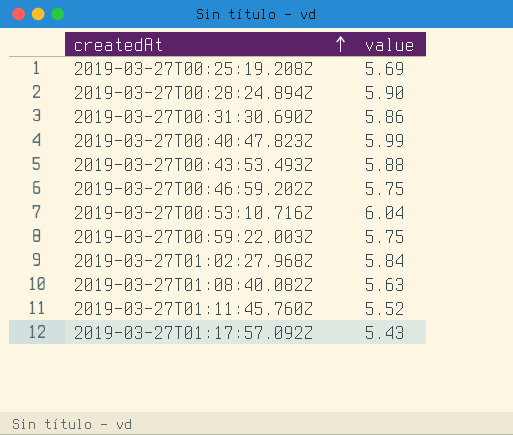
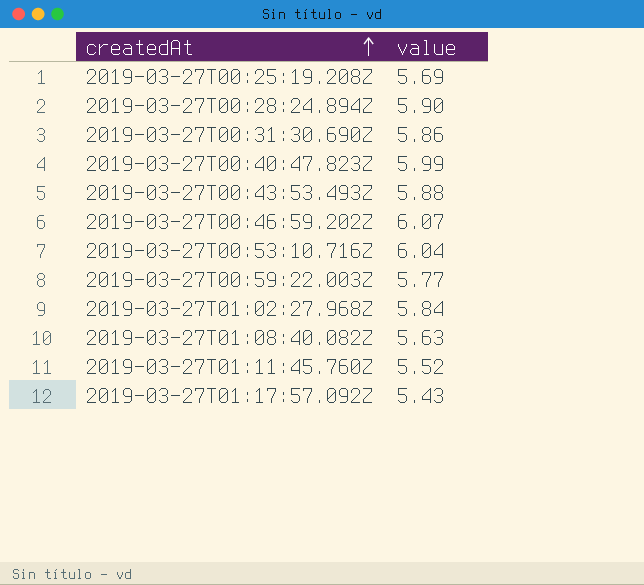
2019-03-27T00:46:59.202Z | value: 5.75 -> 6.07
2019-03-27T00:59:22.003Z | value: 5.75 -> 5.77

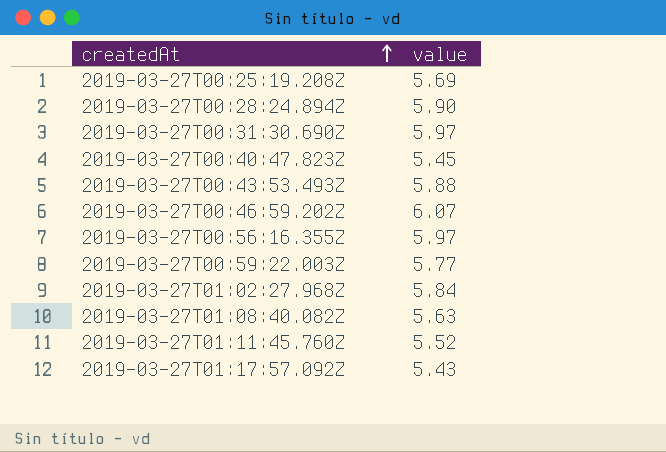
row 2019-03-27T00:53:10.716Z: 6.04 -> none
2019-03-27T00:31:30.690Z | value: 5.86 -> 5.97
2019-03-27T00:40:47.823Z | value: 5.99 -> 5.45
row 2019-03-27T00:56:16.355Z: none -> 5.97

